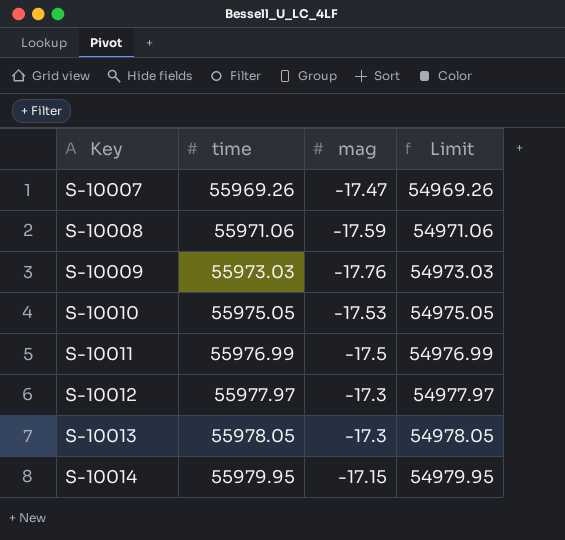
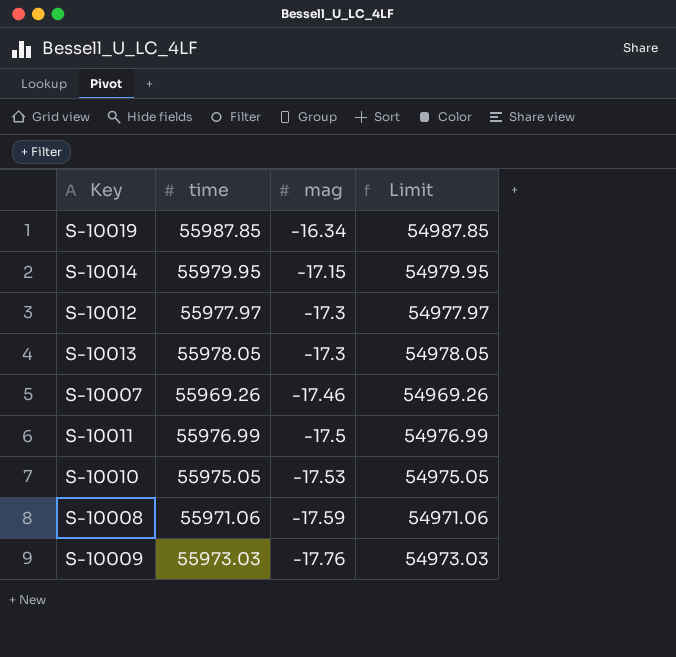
row order: Key ascending -> mag descending
row S-10019: none -> 55987.85 | -16.34 | 54987.85
S-10007 | mag: -17.47 -> -17.46

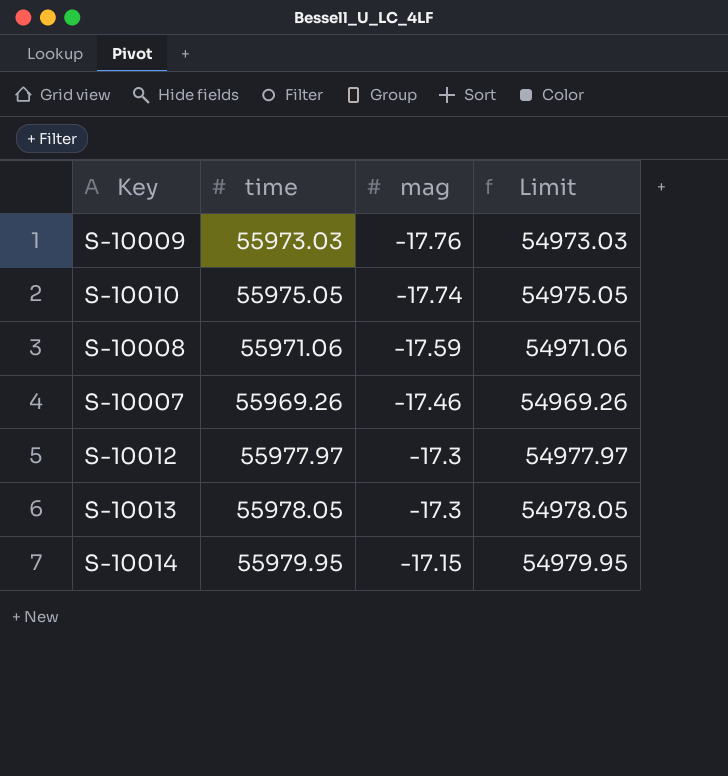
row order: mag descending -> mag ascending
row S-10019: 55987.85 | -16.34 | 54987.85 -> none
row S-10011: 55976.99 | -17.5 | 54976.99 -> none
S-10010 | mag: -17.53 -> -17.74

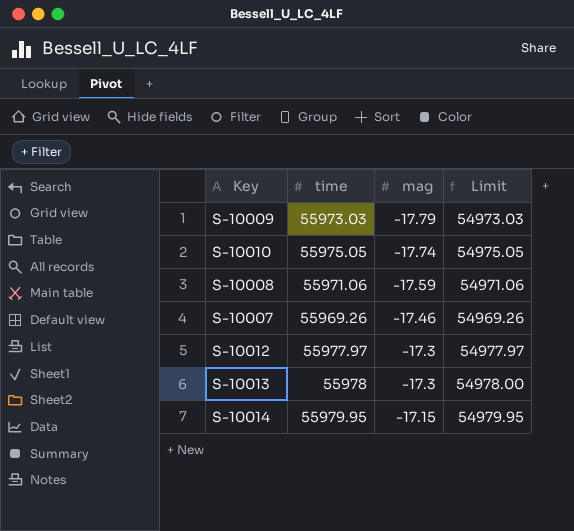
S-10009 | mag: -17.76 -> -17.79
S-10013 | time: 55978.05 -> 55978
S-10013 | Limit: 54978.05 -> 54978.00

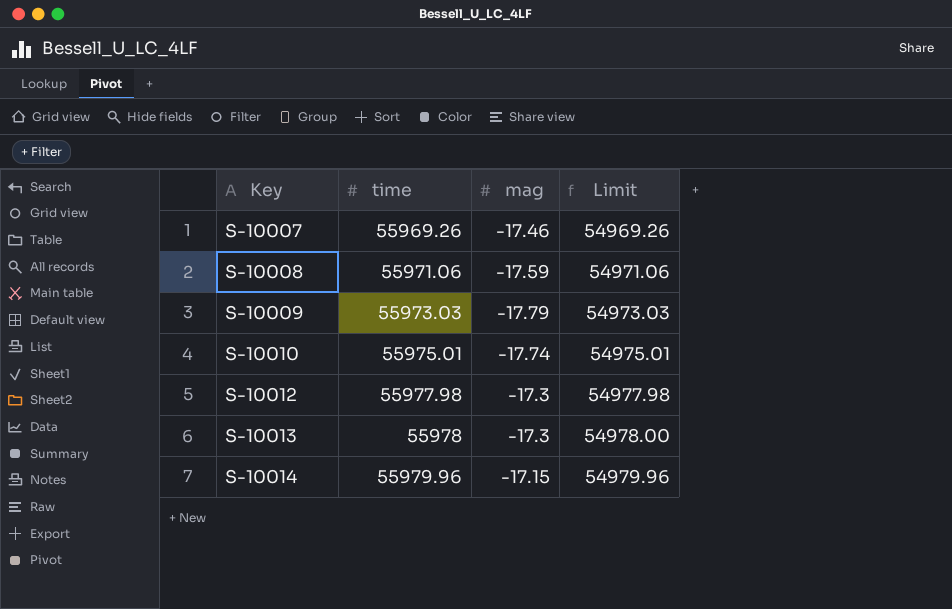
row order: mag ascending -> Key ascending
S-10010 | time: 55975.05 -> 55975.01
S-10010 | Limit: 54975.05 -> 54975.01
S-10012 | time: 55977.97 -> 55977.98
S-10012 | Limit: 54977.97 -> 54977.98
S-10014 | time: 55979.95 -> 55979.96
S-10014 | Limit: 54979.95 -> 54979.96

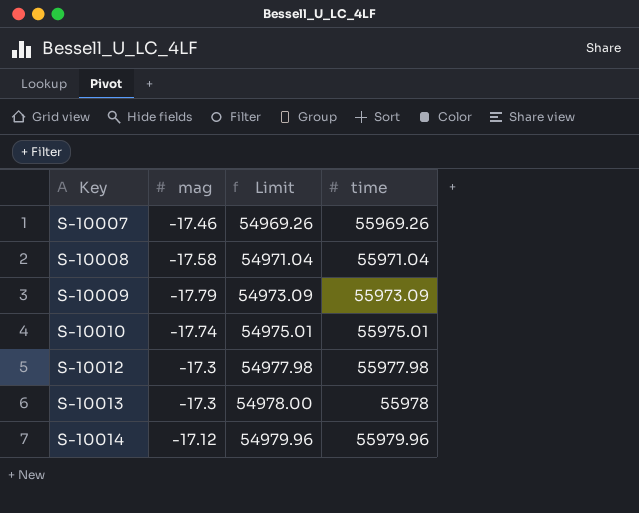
column time | position: 2 -> 4
S-10008 | mag: -17.59 -> -17.58
S-10008 | Limit: 54971.06 -> 54971.04
S-10008 | time: 55971.06 -> 55971.04
S-10009 | Limit: 54973.03 -> 54973.09
S-10009 | time: 55973.03 -> 55973.09
S-10014 | mag: -17.15 -> -17.12

